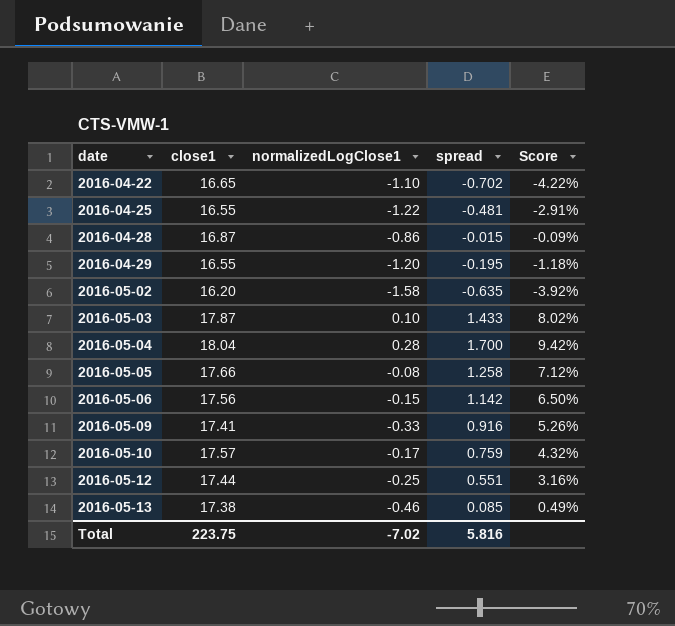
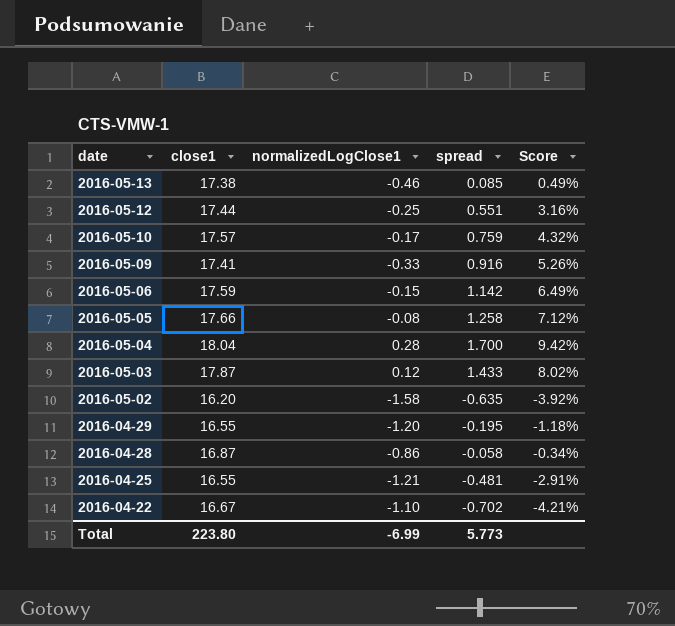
row order: date ascending -> date descending
2016-05-06 | close1: 17.56 -> 17.59
2016-05-06 | Score: 6.50% -> 6.49%
2016-05-03 | normalizedLogClose1: 0.10 -> 0.12
2016-04-28 | spread: -0.015 -> -0.058
2016-04-28 | Score: -0.09% -> -0.34%
2016-04-25 | normalizedLogClose1: -1.22 -> -1.21
2016-04-22 | close1: 16.65 -> 16.67
2016-04-22 | Score: -4.22% -> -4.21%
Total | close1: 223.75 -> 223.80
Total | normalizedLogClose1: -7.02 -> -6.99
Total | spread: 5.816 -> 5.773

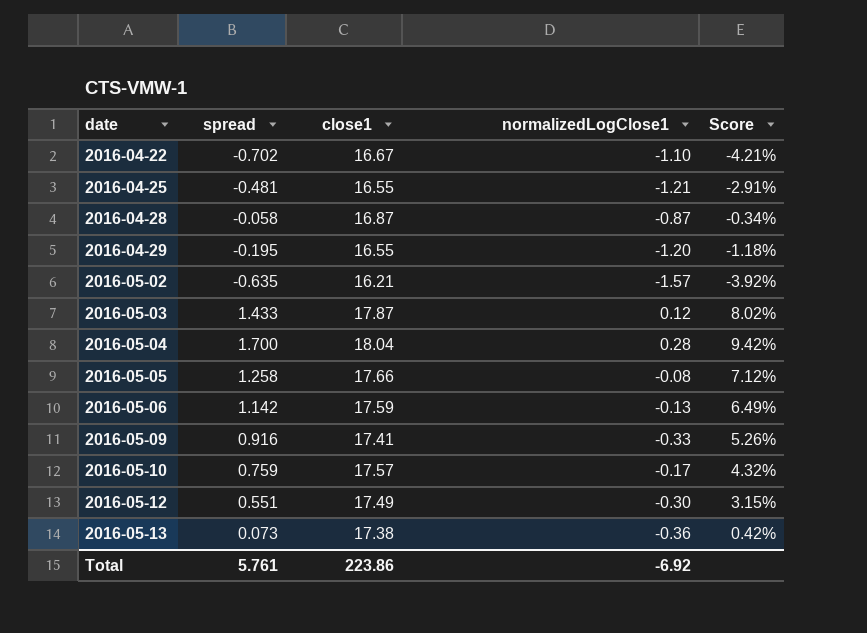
row order: date descending -> date ascending
column spread | position: 4 -> 2
2016-04-28 | normalizedLogClose1: -0.86 -> -0.87
2016-05-02 | close1: 16.20 -> 16.21
2016-05-02 | normalizedLogClose1: -1.58 -> -1.57
2016-05-06 | normalizedLogClose1: -0.15 -> -0.13
2016-05-12 | close1: 17.44 -> 17.49
2016-05-12 | normalizedLogClose1: -0.25 -> -0.30
2016-05-12 | Score: 3.16% -> 3.15%
2016-05-13 | spread: 0.085 -> 0.073
2016-05-13 | normalizedLogClose1: -0.46 -> -0.36
2016-05-13 | Score: 0.49% -> 0.42%
Total | spread: 5.773 -> 5.761
Total | close1: 223.80 -> 223.86
Total | normalizedLogClose1: -6.99 -> -6.92

